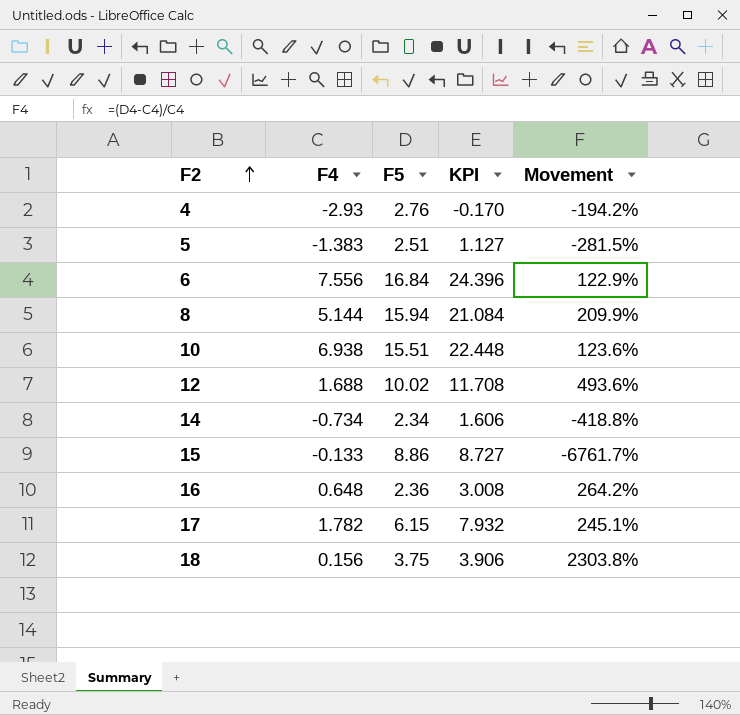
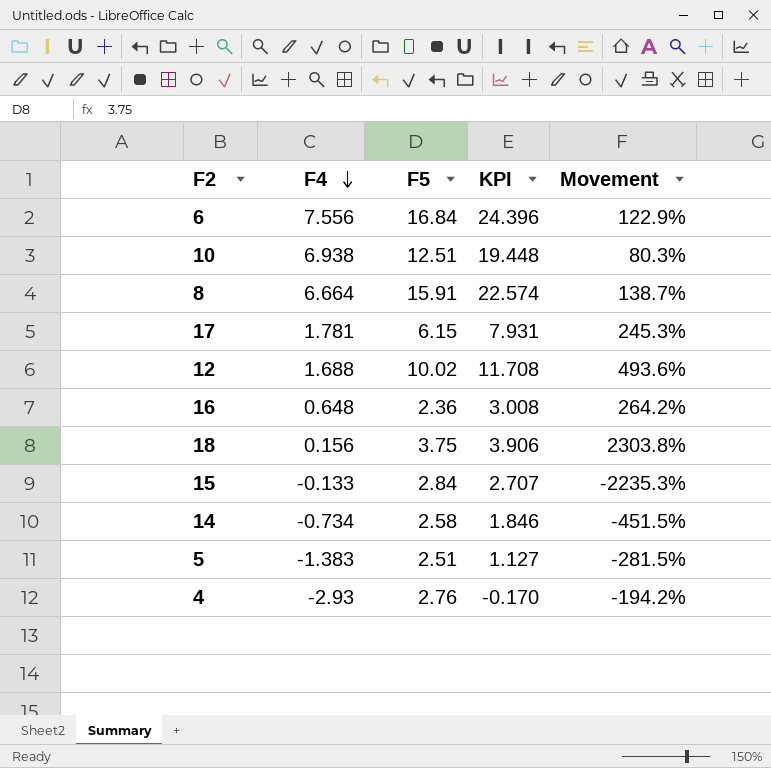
row order: F2 ascending -> F4 descending
10 | F5: 15.51 -> 12.51
10 | KPI: 22.448 -> 19.448
10 | Movement: 123.6% -> 80.3%
8 | F4: 5.144 -> 6.664
8 | F5: 15.94 -> 15.91
8 | KPI: 21.084 -> 22.574
8 | Movement: 209.9% -> 138.7%
17 | F4: 1.782 -> 1.781
17 | KPI: 7.932 -> 7.931
17 | Movement: 245.1% -> 245.3%
15 | F5: 8.86 -> 2.84
15 | KPI: 8.727 -> 2.707
15 | Movement: -6761.7% -> -2235.3%
14 | F5: 2.34 -> 2.58
14 | KPI: 1.606 -> 1.846
14 | Movement: -418.8% -> -451.5%

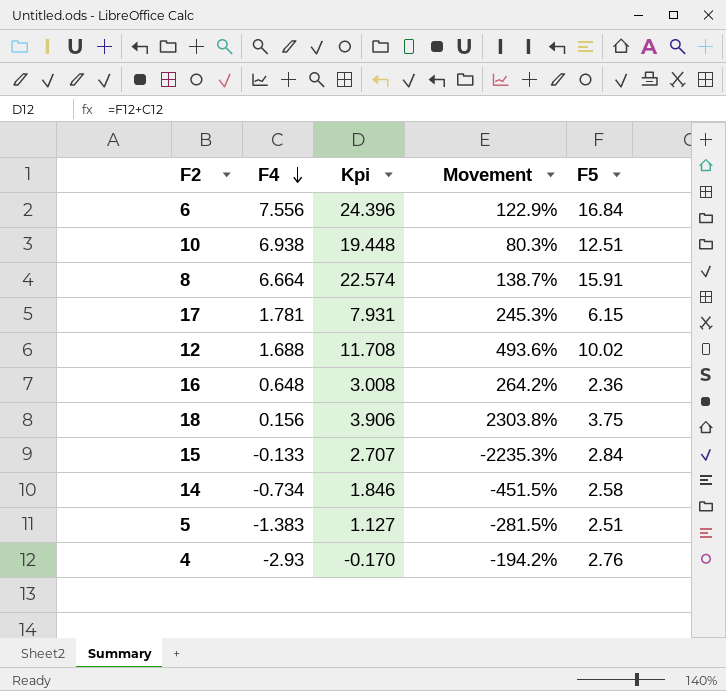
column name: KPI -> Kpi
column F5 | position: 3 -> 5

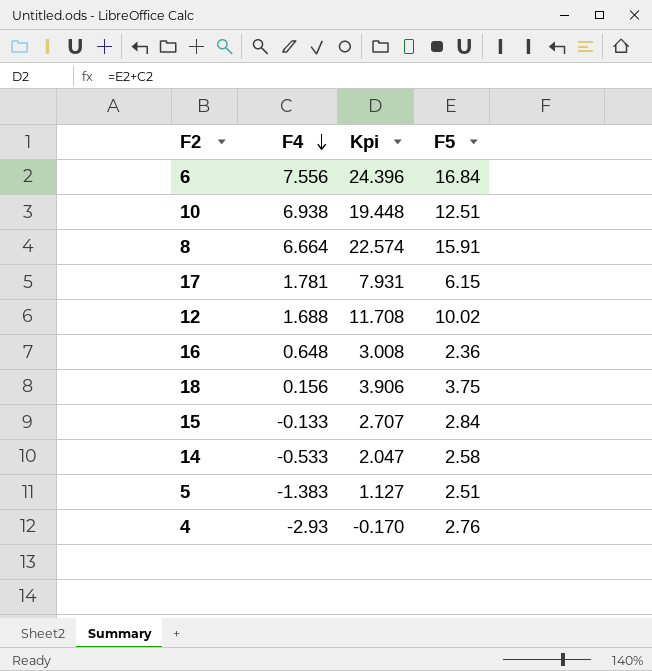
column Movement | formula: ([F5] - [F4]) / [F4] -> none
14 | F4: -0.734 -> -0.533
14 | Kpi: 1.846 -> 2.047

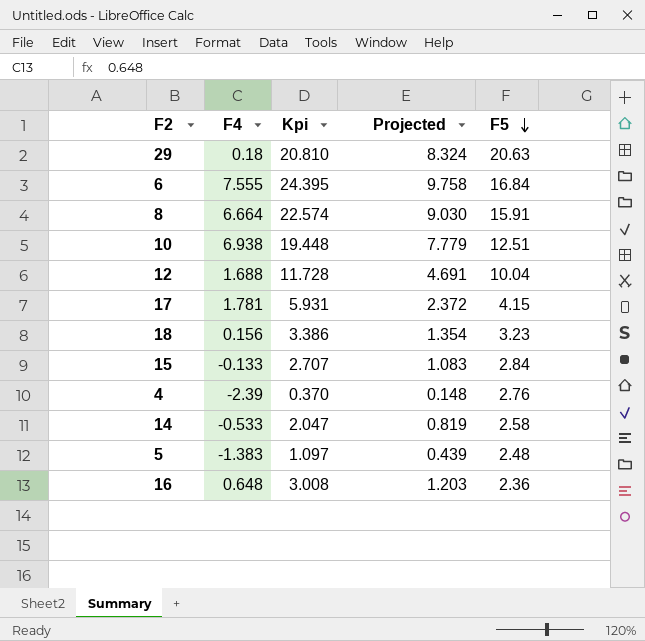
row order: F4 descending -> F5 descending
column Projected | formula: none -> [Kpi] * 0.4
row 29: none -> 0.18 | 20.810 | 8.324 | 20.63
6 | F4: 7.556 -> 7.555
6 | Kpi: 24.396 -> 24.395
12 | Kpi: 11.708 -> 11.728
12 | F5: 10.02 -> 10.04
17 | Kpi: 7.931 -> 5.931
17 | F5: 6.15 -> 4.15
18 | Kpi: 3.906 -> 3.386
18 | F5: 3.75 -> 3.23
4 | F4: -2.93 -> -2.39
4 | Kpi: -0.170 -> 0.370
5 | Kpi: 1.127 -> 1.097
5 | F5: 2.51 -> 2.48

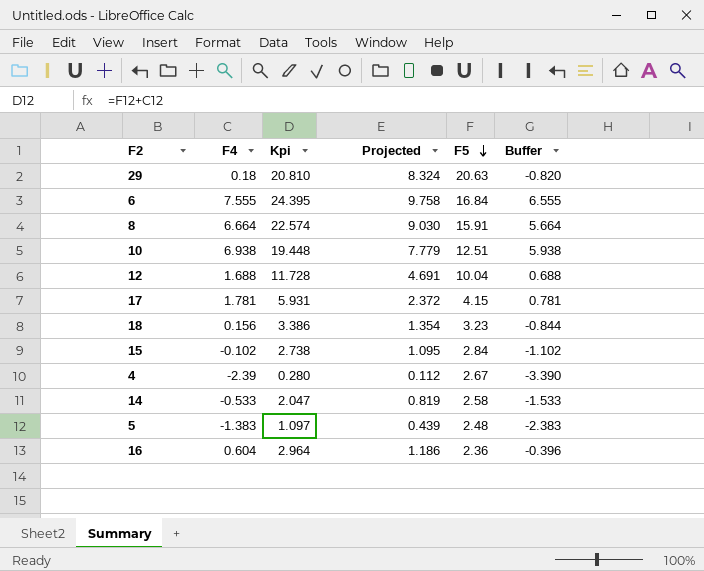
column Buffer | formula: none -> [F4] - 1
15 | F4: -0.133 -> -0.102
15 | Kpi: 2.707 -> 2.738
15 | Projected: 1.083 -> 1.095
4 | Kpi: 0.370 -> 0.280
4 | Projected: 0.148 -> 0.112
4 | F5: 2.76 -> 2.67
16 | F4: 0.648 -> 0.604
16 | Kpi: 3.008 -> 2.964
16 | Projected: 1.203 -> 1.186

